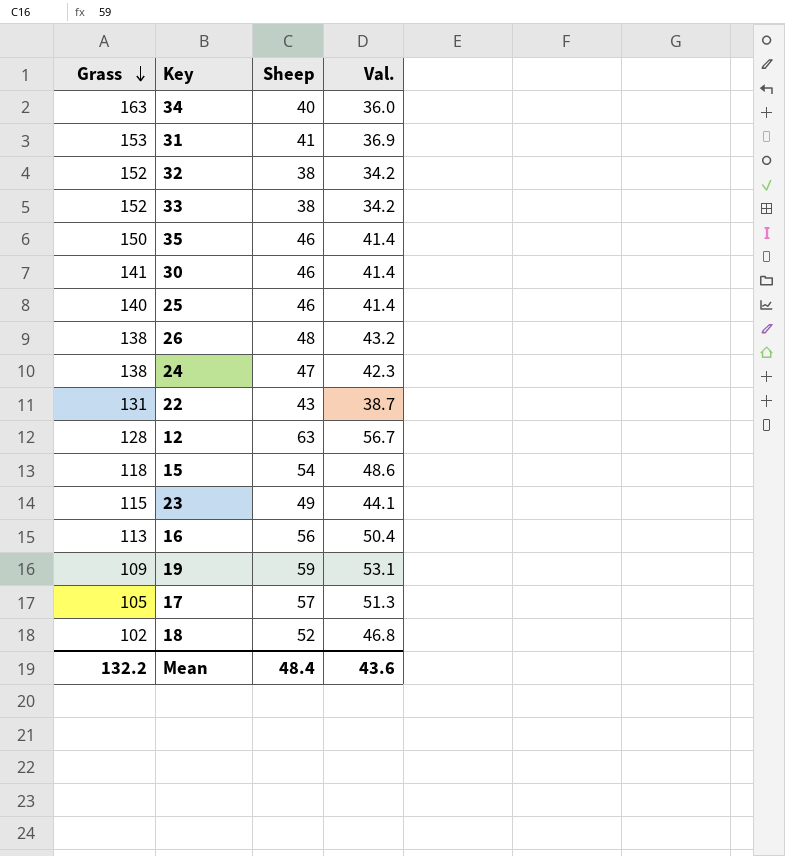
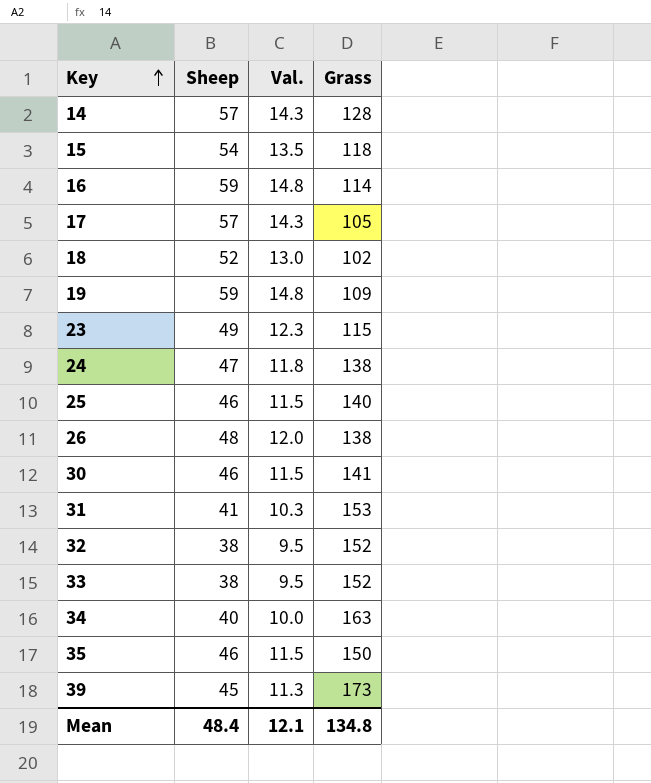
row order: Grass descending -> Key ascending
column Val. | formula: [Sheep] * 0.9 -> [Sheep] * 0.25
column Grass | position: 1 -> 4
row 22: 131 | 43 | 38.7 -> none
row 12: 128 | 63 | 56.7 -> none
row 14: none -> 57 | 14.3 | 128
16 | Sheep: 56 -> 59
16 | Grass: 113 -> 114
row 39: none -> 45 | 11.3 | 173
Mean | Val.: 43.6 -> 12.1
Mean | Grass: 132.2 -> 134.8

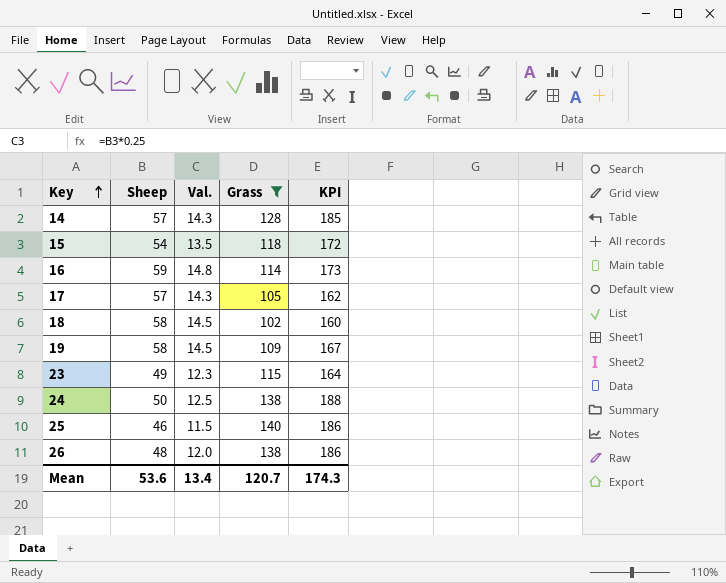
filter: none -> Grass <= 140
column KPI | formula: none -> [Sheep] + [Grass]
18 | Sheep: 52 -> 58
18 | Val.: 13.0 -> 14.5
19 | Sheep: 59 -> 58
19 | Val.: 14.8 -> 14.5
24 | Sheep: 47 -> 50
24 | Val.: 11.8 -> 12.5
Mean | Sheep: 48.4 -> 53.6
Mean | Val.: 12.1 -> 13.4
Mean | Grass: 134.8 -> 120.7

